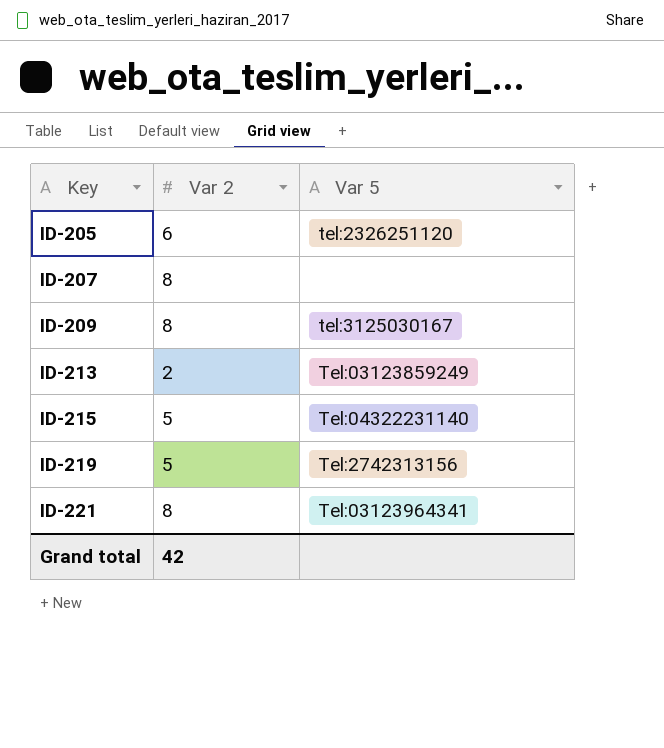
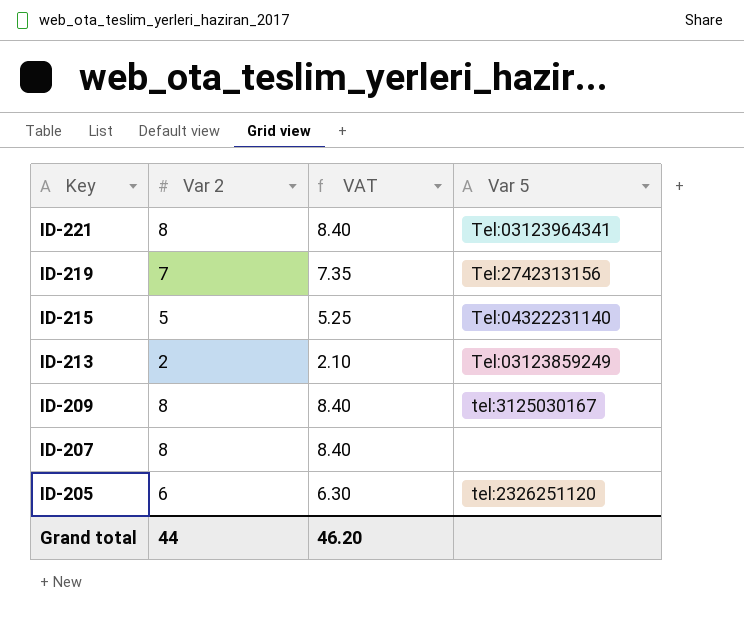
row order: Key ascending -> Key descending
column VAT | formula: none -> [Var 2] * 1.05
ID-219 | Var 2: 5 -> 7
Grand total | Var 2: 42 -> 44

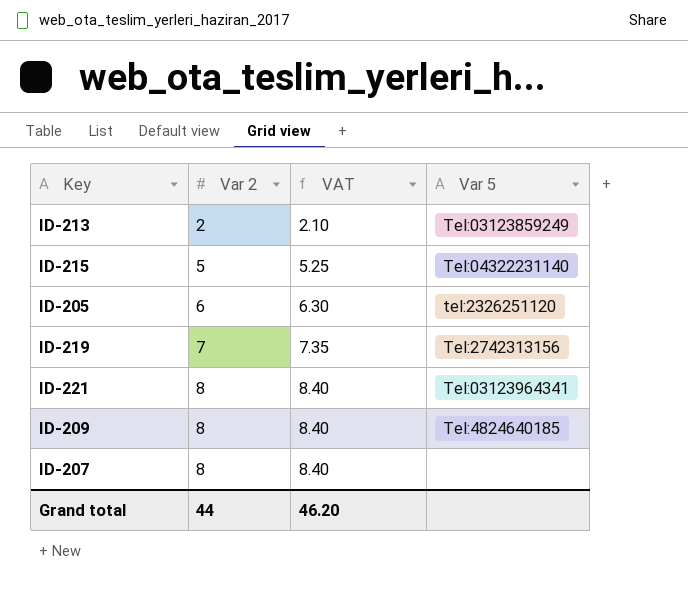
row order: Key descending -> Var 2 ascending
ID-209 | Var 5: tel:3125030167 -> Tel:4824640185

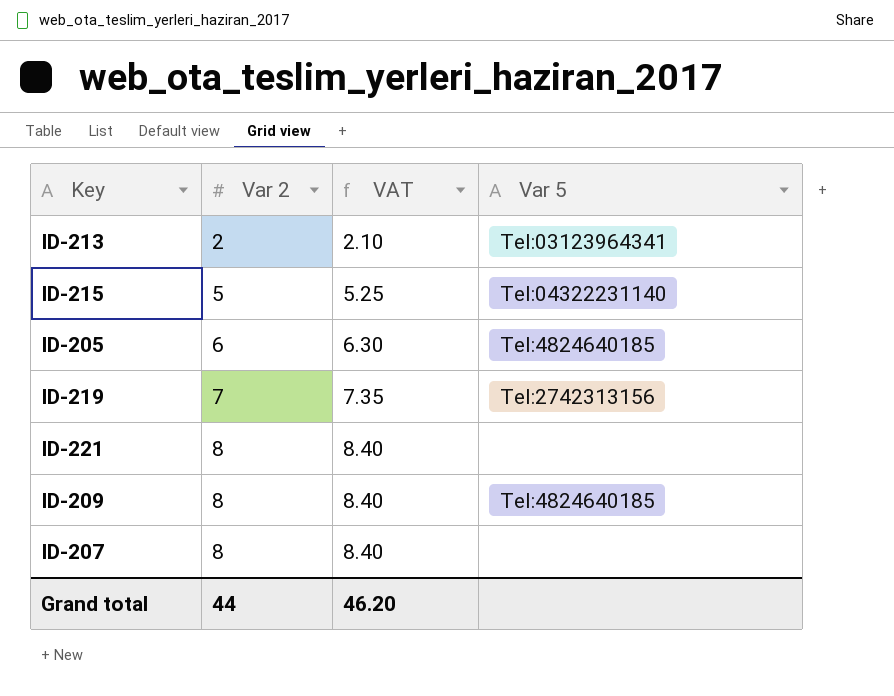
ID-213 | Var 5: Tel:03123859249 -> Tel:03123964341
ID-205 | Var 5: tel:2326251120 -> Tel:4824640185
ID-221 | Var 5: Tel:03123964341 -> none

